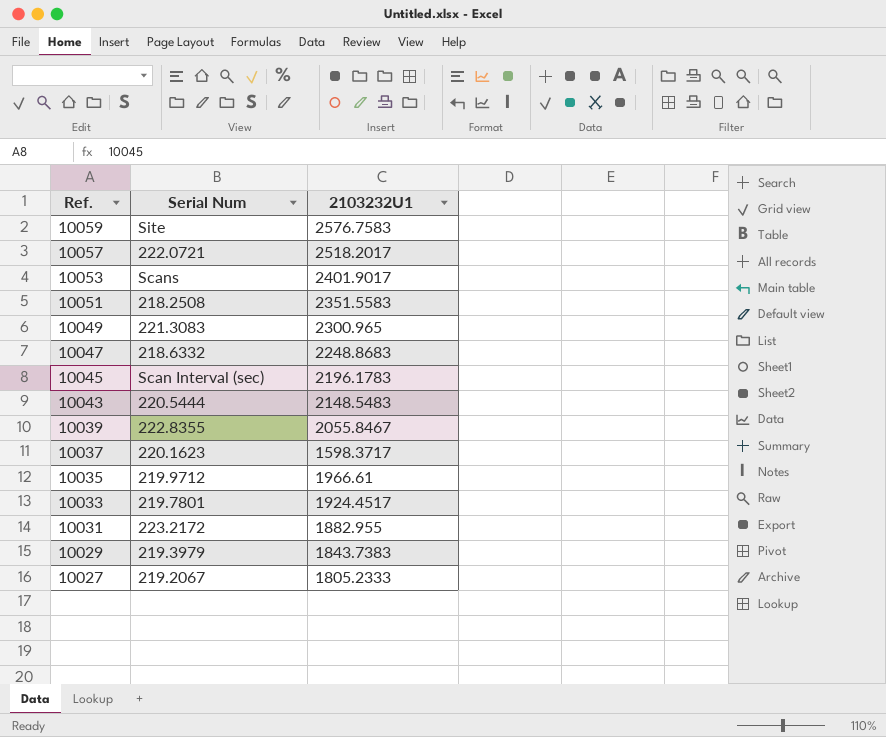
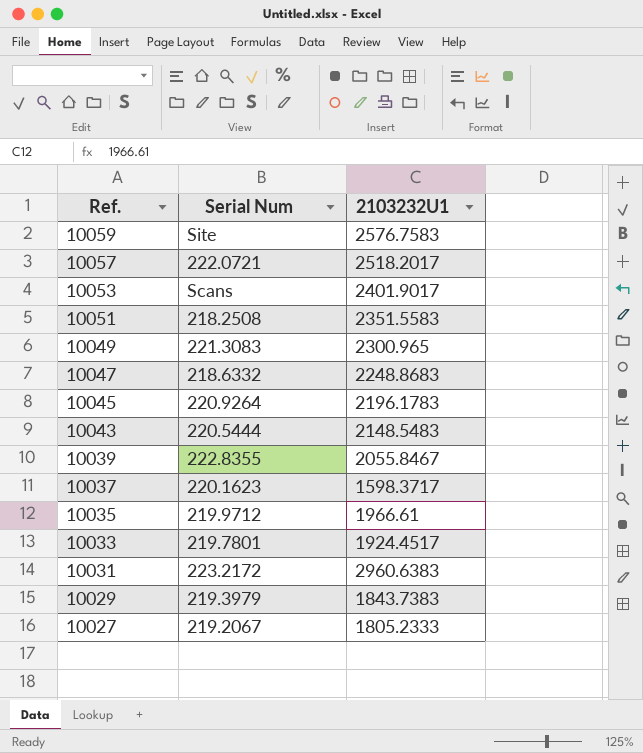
10045 | Serial Num: Scan Interval (sec) -> 220.9264
10031 | 2103232U1: 1882.955 -> 2960.6383

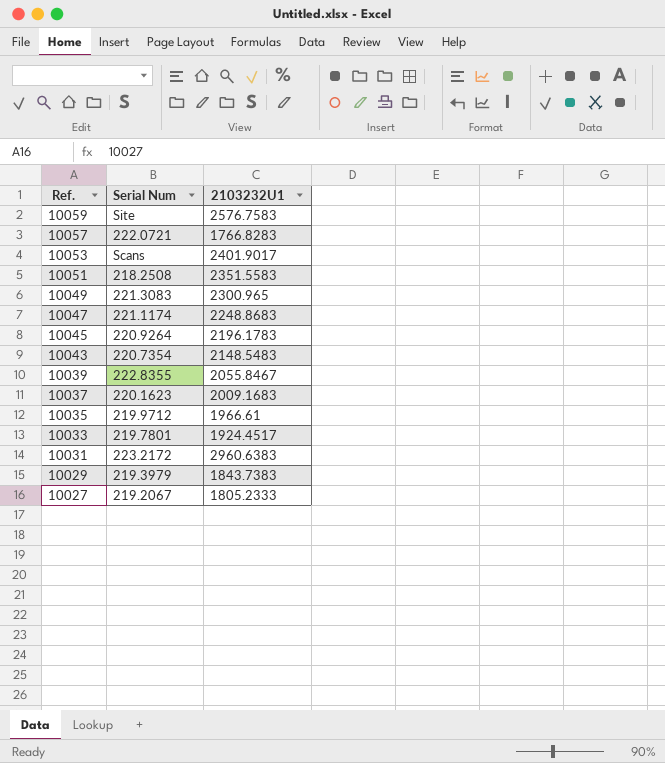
10057 | 2103232U1: 2518.2017 -> 1766.8283
10047 | Serial Num: 218.6332 -> 221.1174
10043 | Serial Num: 220.5444 -> 220.7354
10037 | 2103232U1: 1598.3717 -> 2009.1683

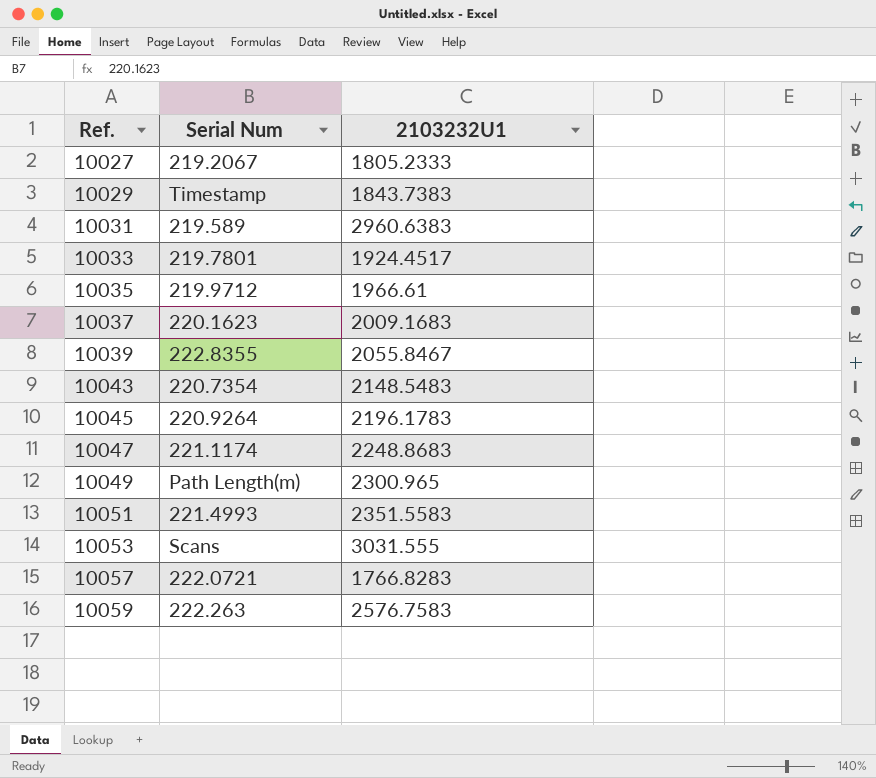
row order: Ref. descending -> Ref. ascending
10029 | Serial Num: 219.3979 -> Timestamp
10031 | Serial Num: 223.2172 -> 219.589
10049 | Serial Num: 221.3083 -> Path Length(m)
10051 | Serial Num: 218.2508 -> 221.4993
10053 | 2103232U1: 2401.9017 -> 3031.555
10059 | Serial Num: Site -> 222.263

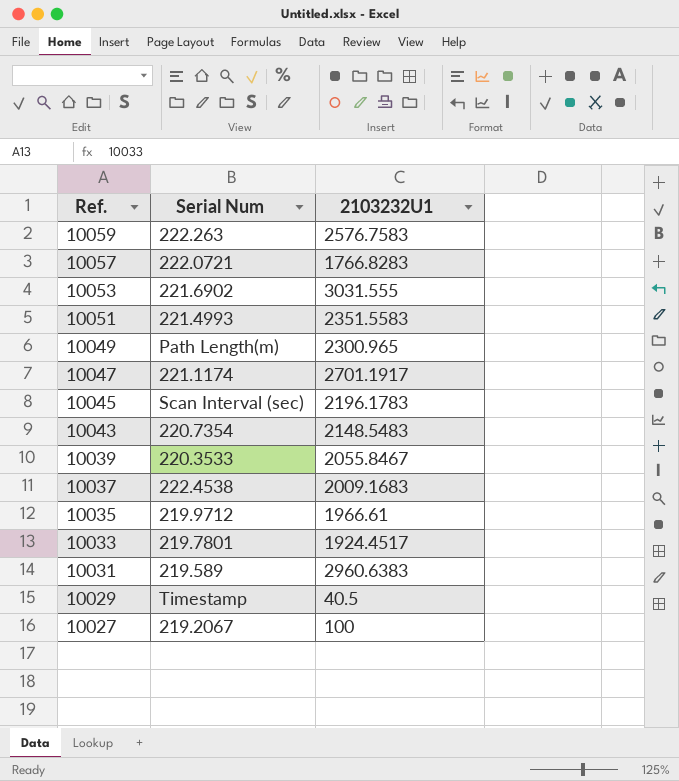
row order: Ref. ascending -> Ref. descending
10053 | Serial Num: Scans -> 221.6902
10047 | 2103232U1: 2248.8683 -> 2701.1917
10045 | Serial Num: 220.9264 -> Scan Interval (sec)
10039 | Serial Num: 222.8355 -> 220.3533
10037 | Serial Num: 220.1623 -> 222.4538
10029 | 2103232U1: 1843.7383 -> 40.5
10027 | 2103232U1: 1805.2333 -> 100

